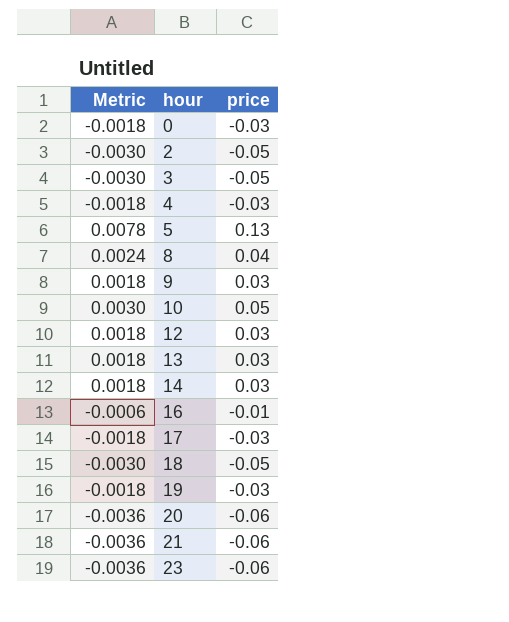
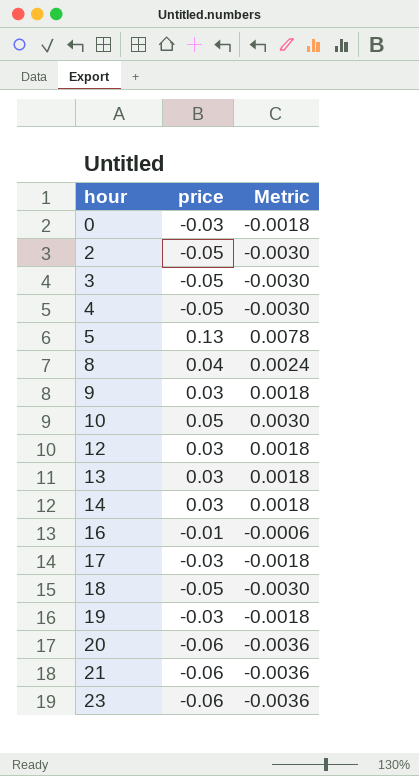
column Metric | position: 1 -> 3
4 | price: -0.03 -> -0.05
4 | Metric: -0.0018 -> -0.0030

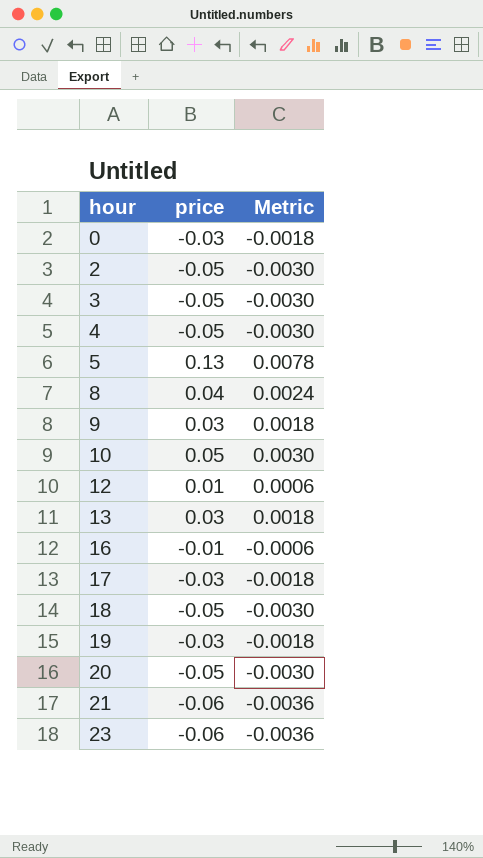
row 14: 0.03 | 0.0018 -> none
12 | price: 0.03 -> 0.01
12 | Metric: 0.0018 -> 0.0006
20 | price: -0.06 -> -0.05
20 | Metric: -0.0036 -> -0.0030

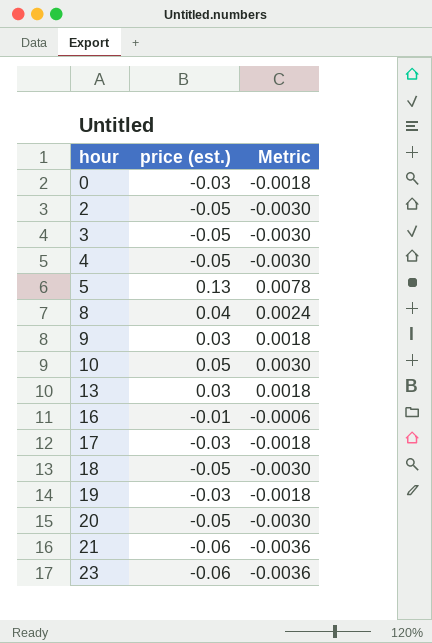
column name: price -> price (est.)
row 12: 0.01 | 0.0006 -> none

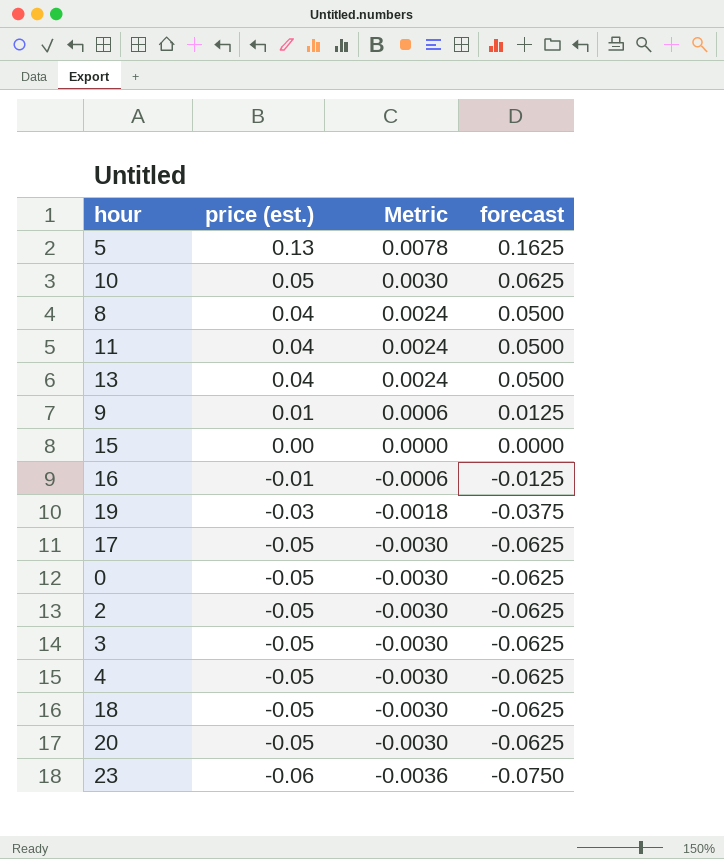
row order: hour ascending -> price (est.) descending
column forecast | formula: none -> [price (est.)] * 1.25
row 21: -0.06 | -0.0036 -> none
row 11: none -> 0.04 | 0.0024 | 0.0500
13 | price (est.): 0.03 -> 0.04
13 | Metric: 0.0018 -> 0.0024
9 | price (est.): 0.03 -> 0.01
9 | Metric: 0.0018 -> 0.0006
row 15: none -> 0.00 | 0.0000 | 0.0000
17 | price (est.): -0.03 -> -0.05
17 | Metric: -0.0018 -> -0.0030
0 | price (est.): -0.03 -> -0.05
0 | Metric: -0.0018 -> -0.0030

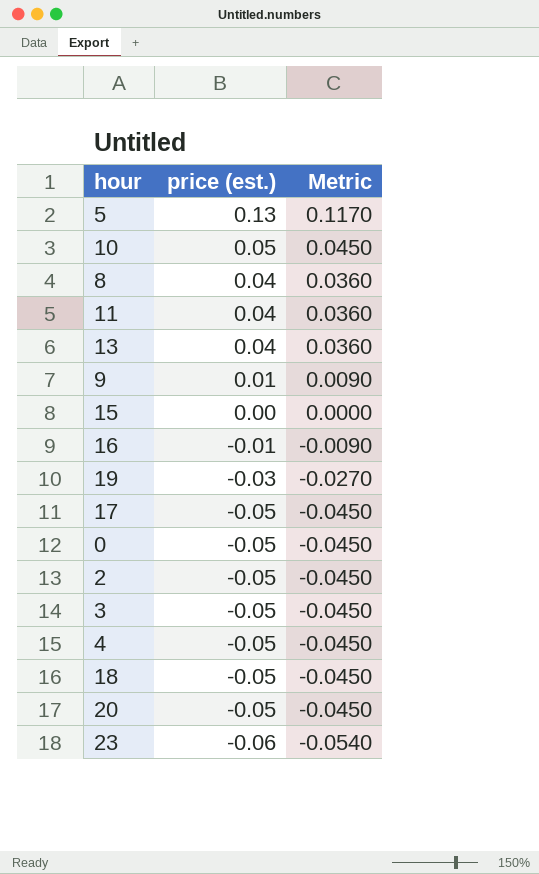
column forecast | formula: [price (est.)] * 1.25 -> none
column Metric | formula: [price (est.)] * 0.06 -> [price (est.)] * 0.9

